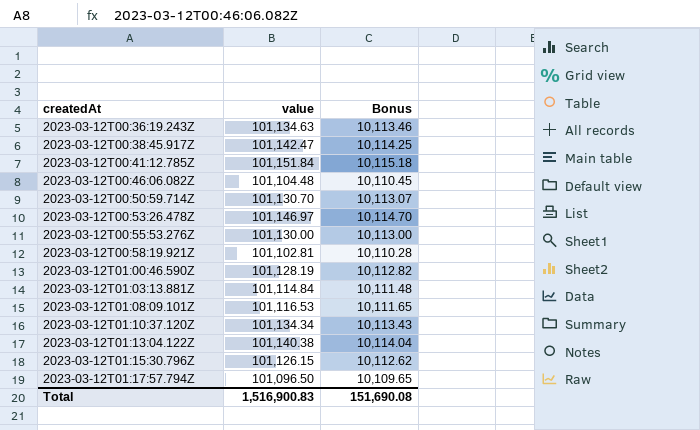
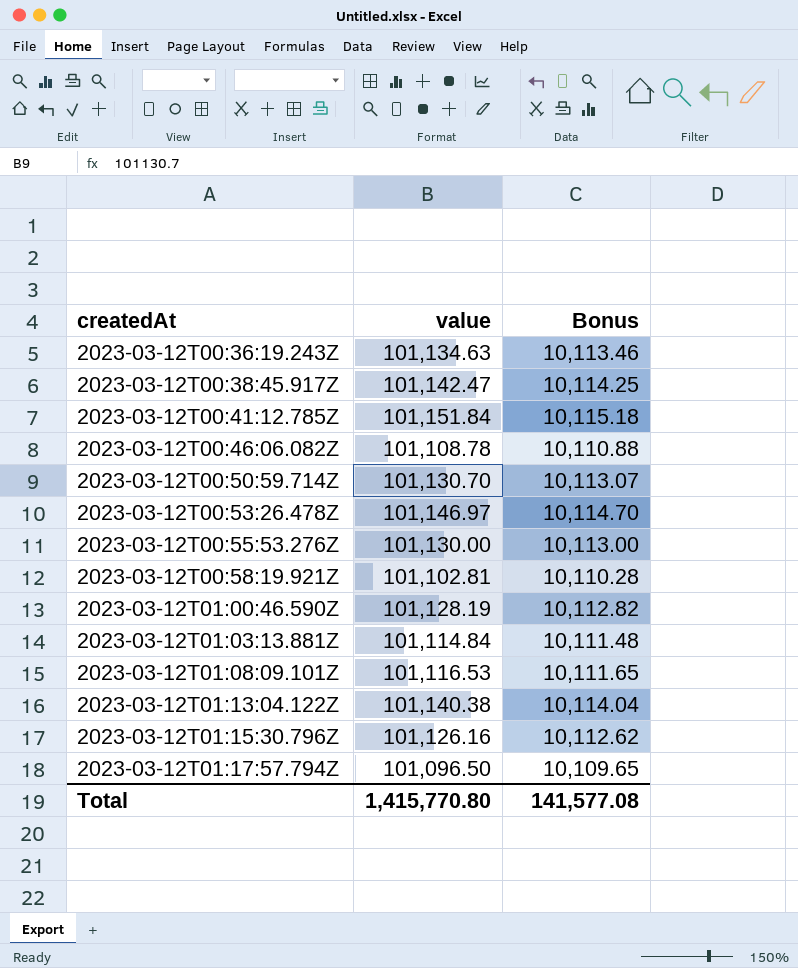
row 2023-03-12T01:10:37.120Z: 101,134.34 | 10,113.43 -> none
2023-03-12T00:46:06.082Z | value: 101,104.48 -> 101,108.78
2023-03-12T00:46:06.082Z | Bonus: 10,110.45 -> 10,110.88
2023-03-12T01:15:30.796Z | value: 101,126.15 -> 101,126.16
Total | value: 1,516,900.83 -> 1,415,770.80
Total | Bonus: 151,690.08 -> 141,577.08

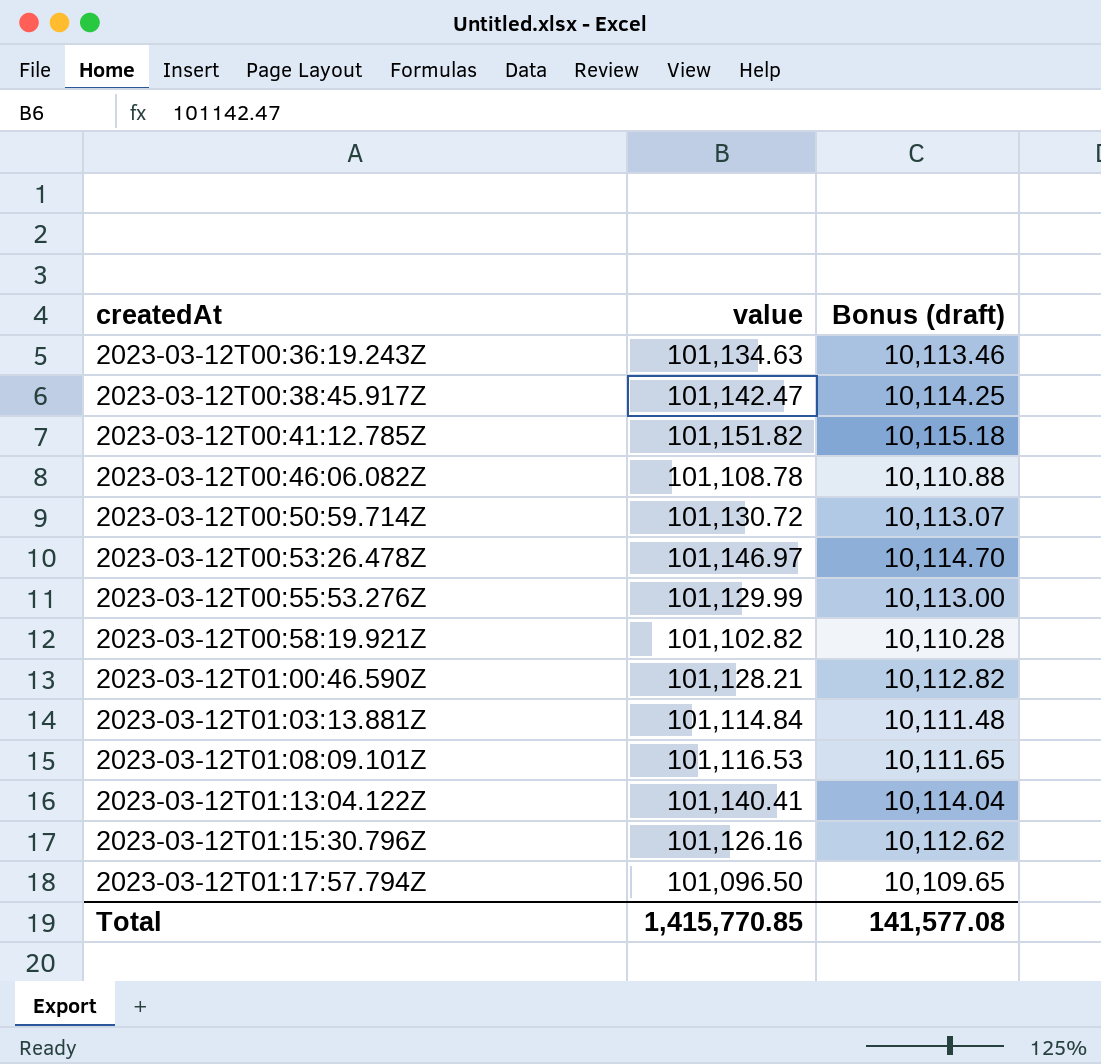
column name: Bonus -> Bonus (draft)
2023-03-12T00:41:12.785Z | value: 101,151.84 -> 101,151.82
2023-03-12T00:50:59.714Z | value: 101,130.70 -> 101,130.72
2023-03-12T00:55:53.276Z | value: 101,130.00 -> 101,129.99
2023-03-12T00:58:19.921Z | value: 101,102.81 -> 101,102.82
2023-03-12T01:00:46.590Z | value: 101,128.19 -> 101,128.21
2023-03-12T01:13:04.122Z | value: 101,140.38 -> 101,140.41
Total | value: 1,415,770.80 -> 1,415,770.85

